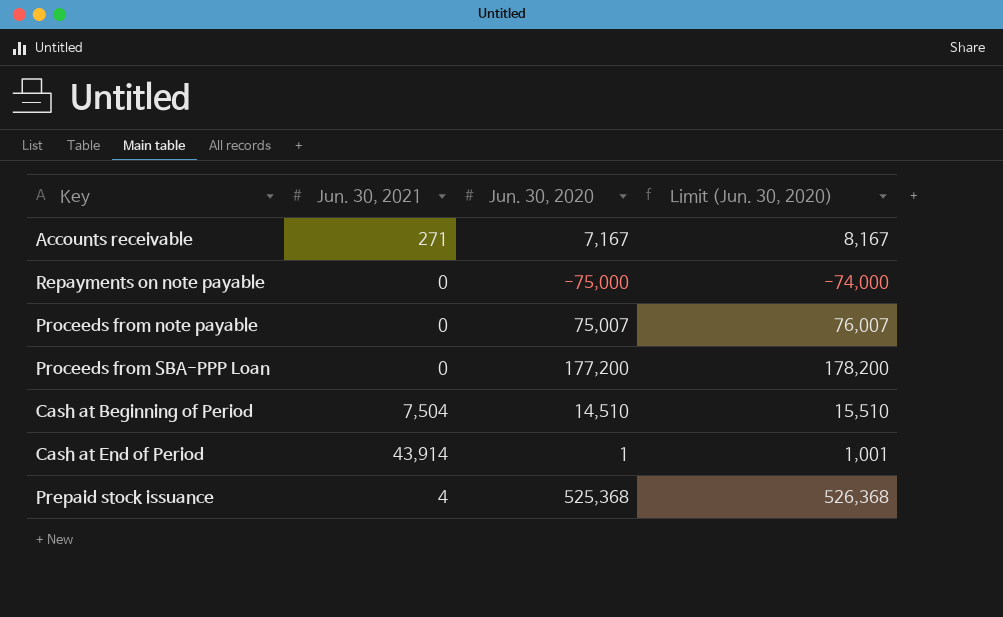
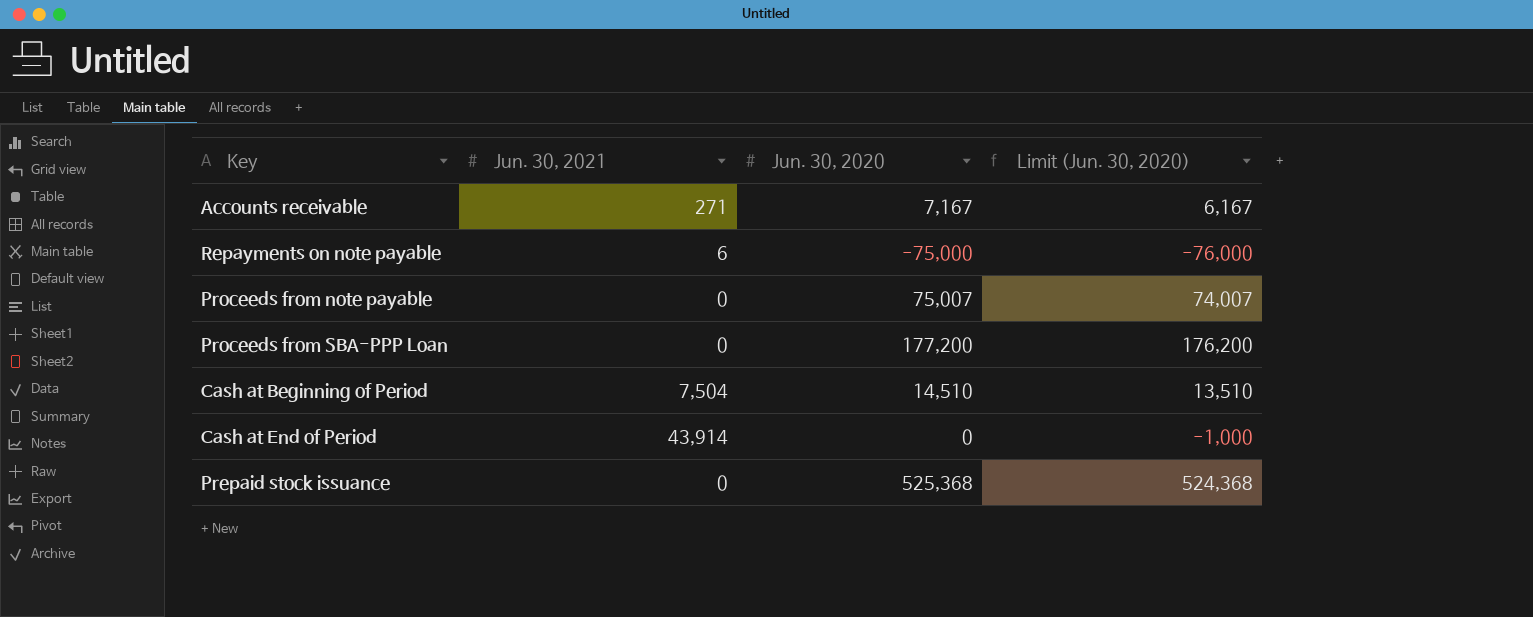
column Limit (Jun. 30, 2020) | formula: [Jun. 30, 2020] + 1000 -> [Jun. 30, 2020] - 1000
Repayments on note payable | Jun. 30, 2021: 0 -> 6
Cash at End of Period | Jun. 30, 2020: 1 -> 0
Prepaid stock issuance | Jun. 30, 2021: 4 -> 0

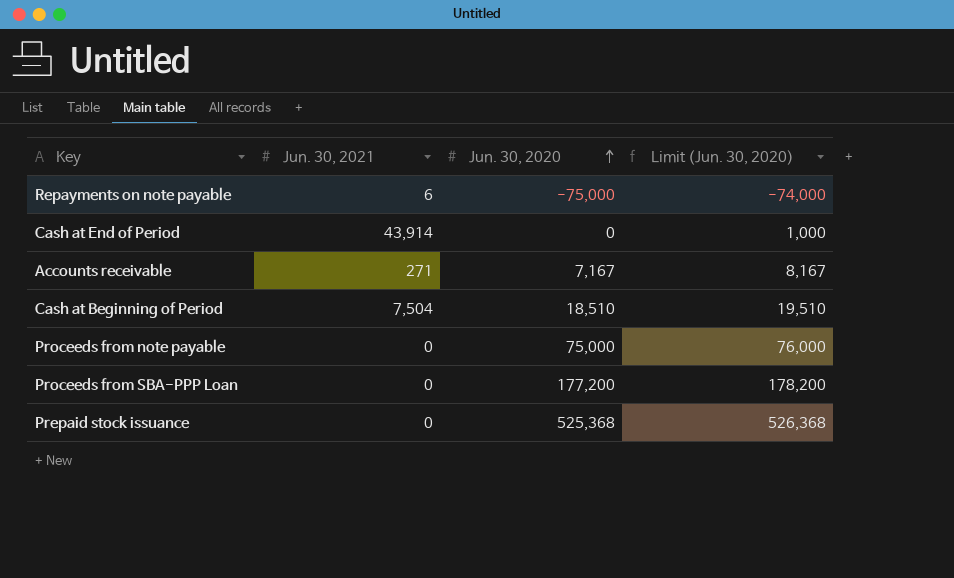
row order: none -> Jun. 30, 2020 ascending
column Limit (Jun. 30, 2020) | formula: [Jun. 30, 2020] - 1000 -> [Jun. 30, 2020] + 1000
Cash at Beginning of Period | Jun. 30, 2020: 14,510 -> 18,510
Proceeds from note payable | Jun. 30, 2020: 75,007 -> 75,000

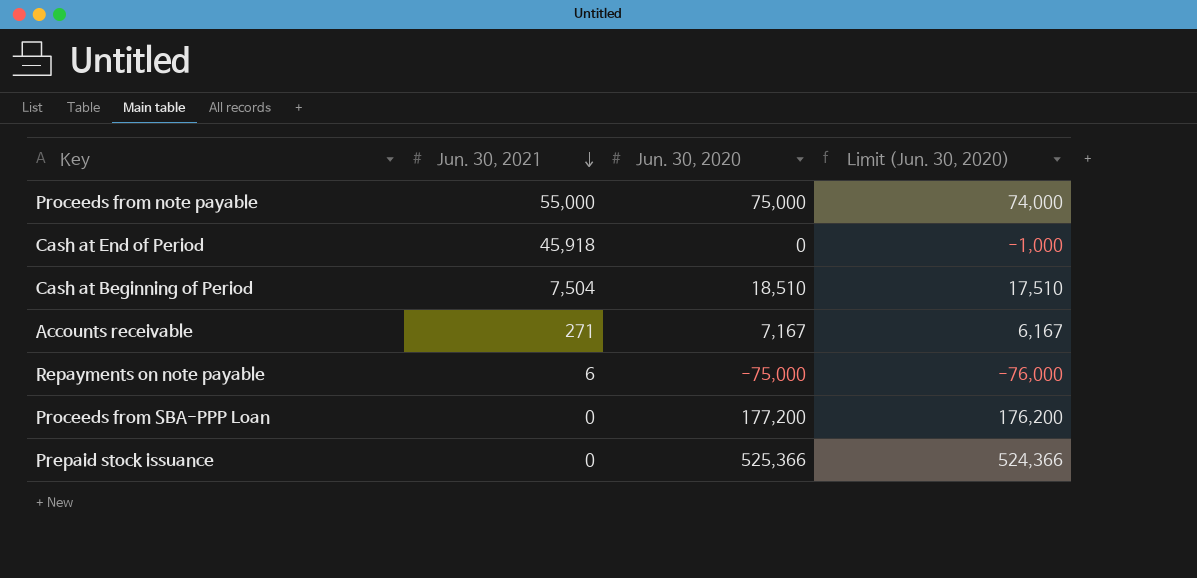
row order: Jun. 30, 2020 ascending -> Jun. 30, 2021 descending
column Limit (Jun. 30, 2020) | formula: [Jun. 30, 2020] + 1000 -> [Jun. 30, 2020] - 1000
Proceeds from note payable | Jun. 30, 2021: 0 -> 55,000
Cash at End of Period | Jun. 30, 2021: 43,914 -> 45,918
Prepaid stock issuance | Jun. 30, 2020: 525,368 -> 525,366

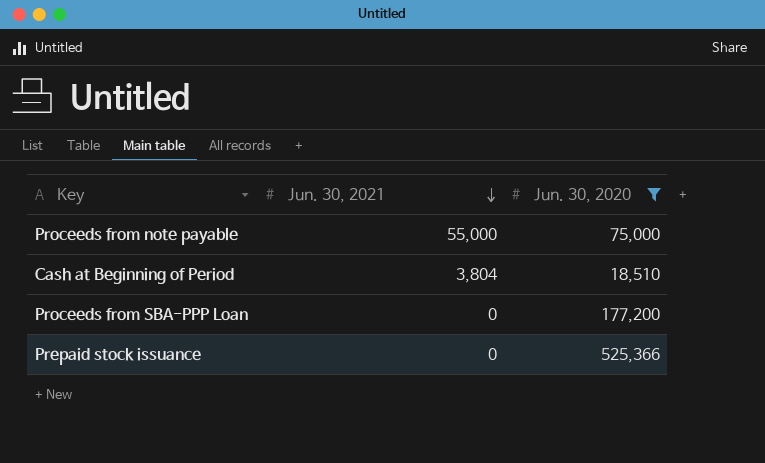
filter: none -> Jun. 30, 2020 >= 18,510
column Limit (Jun. 30, 2020) | formula: [Jun. 30, 2020] - 1000 -> none
Cash at Beginning of Period | Jun. 30, 2021: 7,504 -> 3,804

